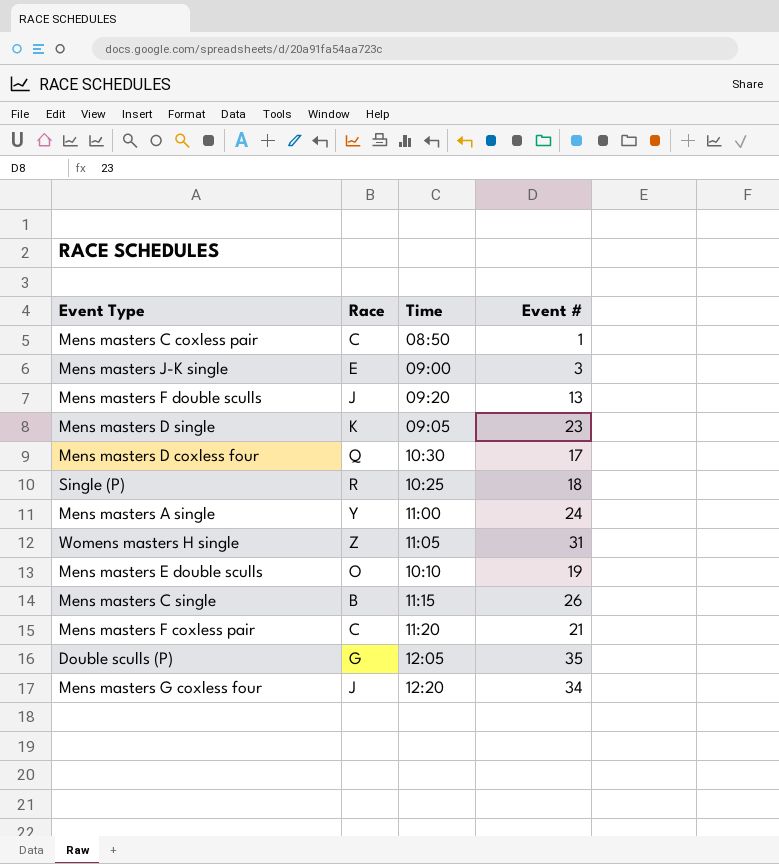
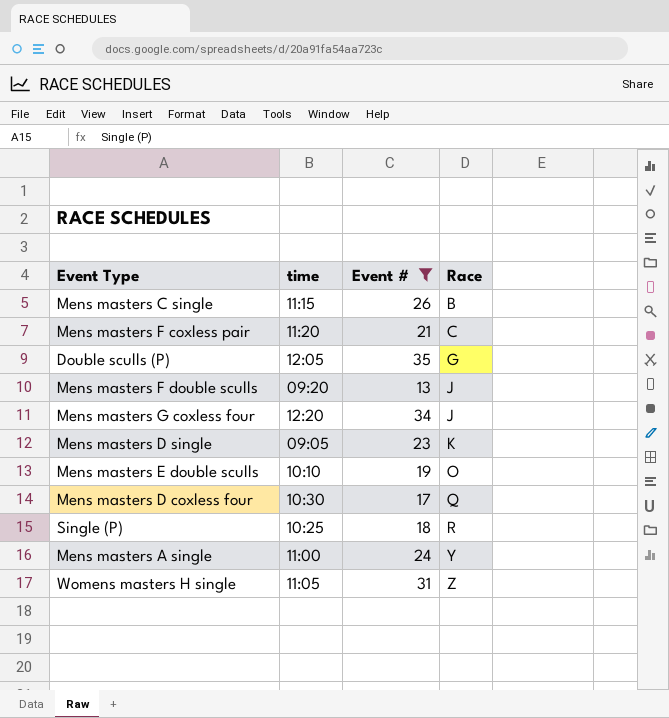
filter: none -> Event # >= 13
row order: none -> Race ascending
column name: Time -> time
column Race | position: 2 -> 4

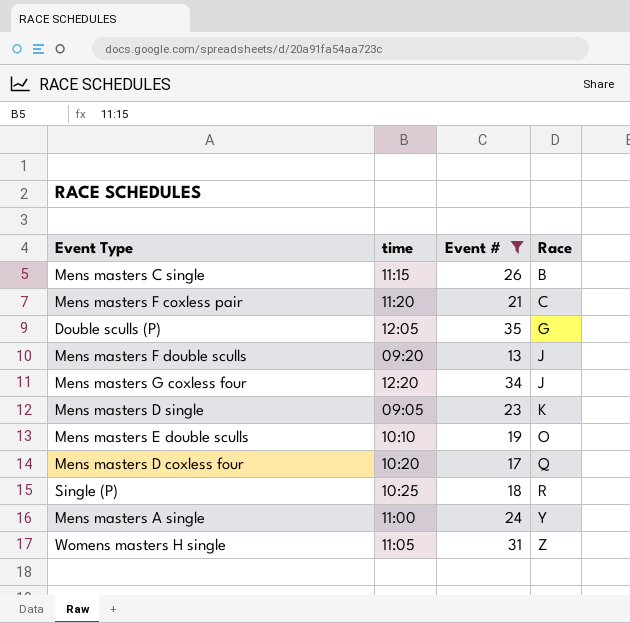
Mens masters D coxless four | time: 10:30 -> 10:20

